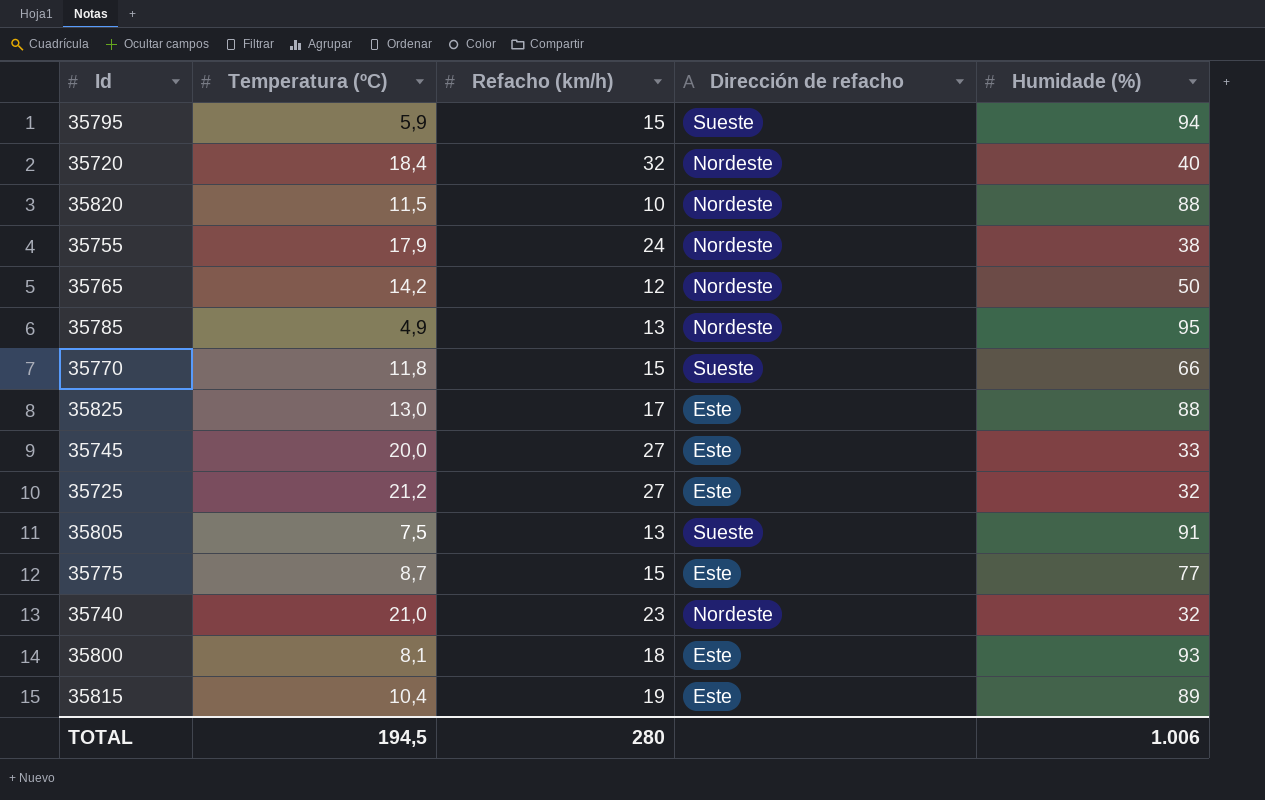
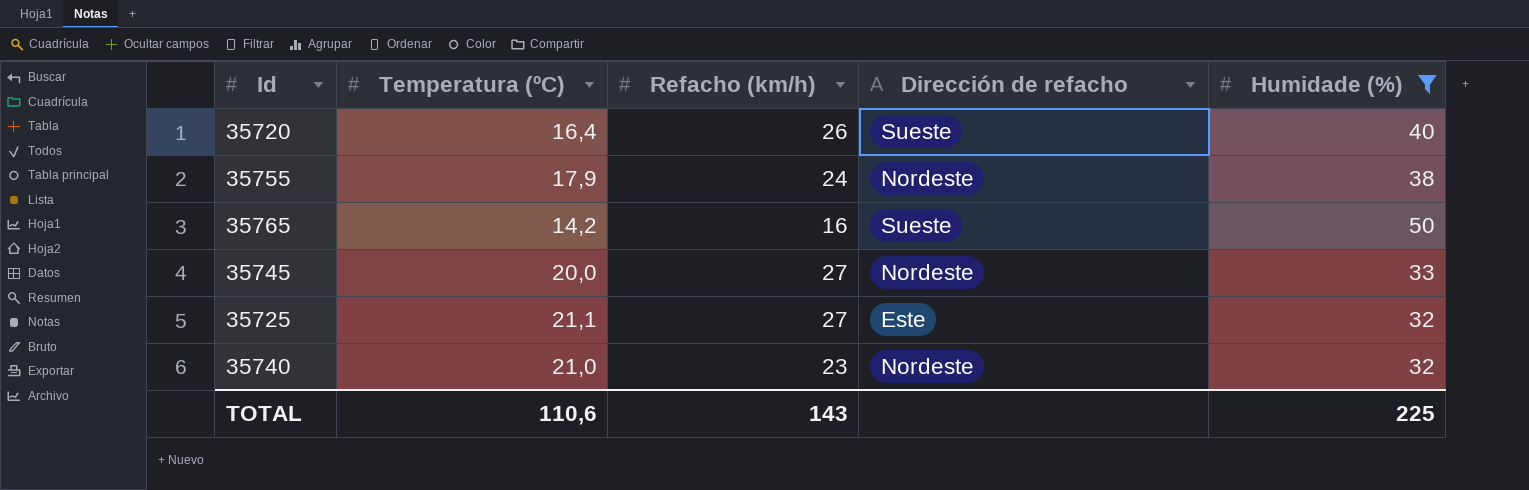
filter: none -> Humidade (%) <= 50
35720 | Temperatura (ºC): 18,4 -> 16,4
35720 | Refacho (km/h): 32 -> 26
35720 | Dirección de refacho: Nordeste -> Sueste
35765 | Refacho (km/h): 12 -> 16
35765 | Dirección de refacho: Nordeste -> Sueste
35745 | Dirección de refacho: Este -> Nordeste
35725 | Temperatura (ºC): 21,2 -> 21,1
TOTAL | Temperatura (ºC): 194,5 -> 110,6
TOTAL | Refacho (km/h): 280 -> 143
TOTAL | Humidade (%): 1.006 -> 225

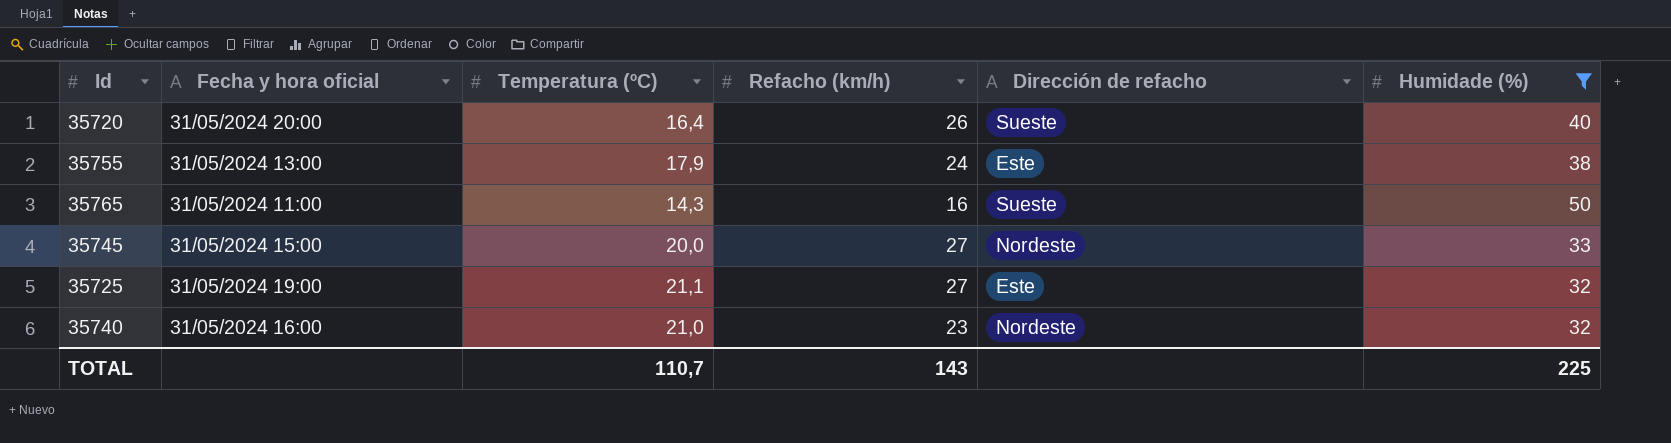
column Fecha y hora oficial | position: none -> 2
35755 | Dirección de refacho: Nordeste -> Este
35765 | Temperatura (ºC): 14,2 -> 14,3
TOTAL | Temperatura (ºC): 110,6 -> 110,7

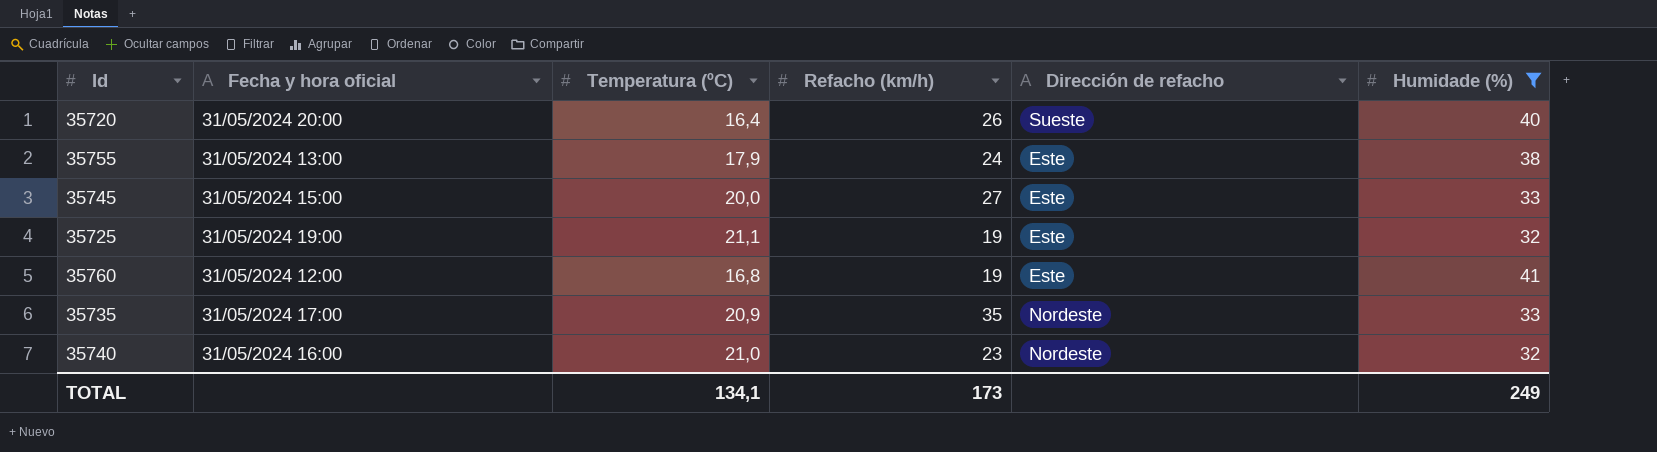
row 35765: 31/05/2024 11:00 | 14,3 | 16 | Sueste | 50 -> none
35745 | Dirección de refacho: Nordeste -> Este
35725 | Refacho (km/h): 27 -> 19
row 35760: none -> 31/05/2024 12:00 | 16,8 | 19 | Este | 41
row 35735: none -> 31/05/2024 17:00 | 20,9 | 35 | Nordeste | 33
TOTAL | Temperatura (ºC): 110,7 -> 134,1
TOTAL | Refacho (km/h): 143 -> 173
TOTAL | Humidade (%): 225 -> 249

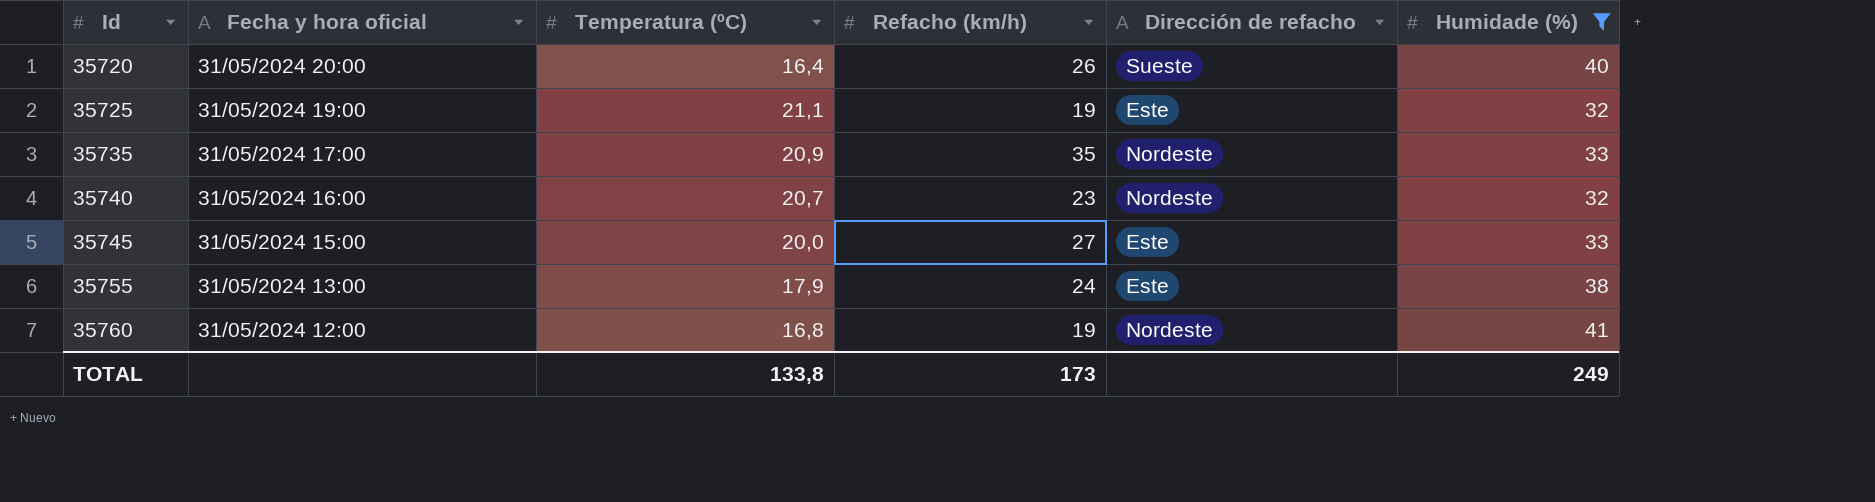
row order: none -> Id ascending
35740 | Temperatura (ºC): 21,0 -> 20,7
35760 | Dirección de refacho: Este -> Nordeste
TOTAL | Temperatura (ºC): 134,1 -> 133,8

